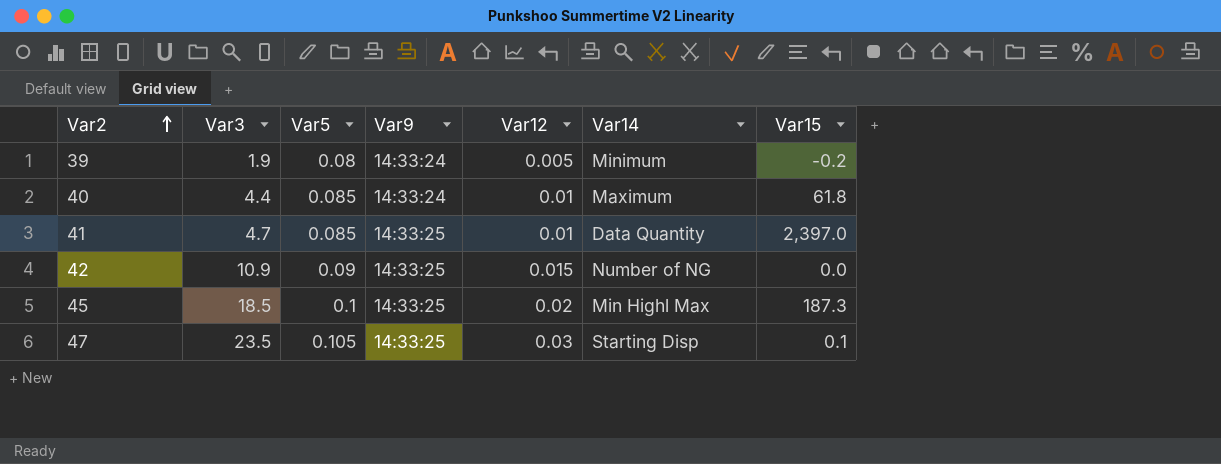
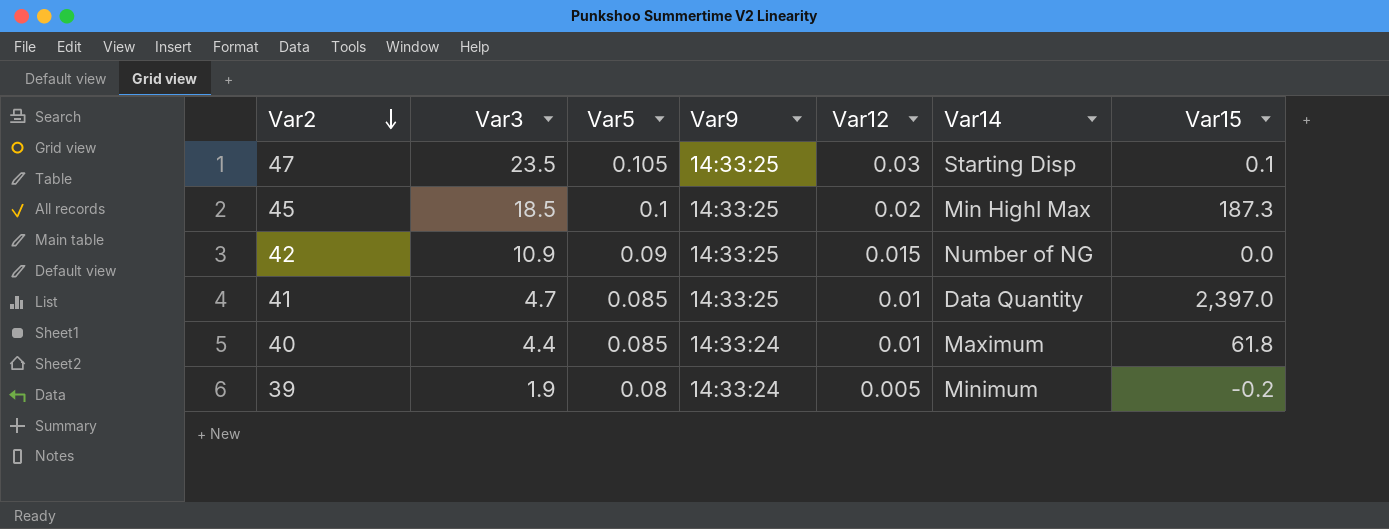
row order: Var2 ascending -> Var2 descending

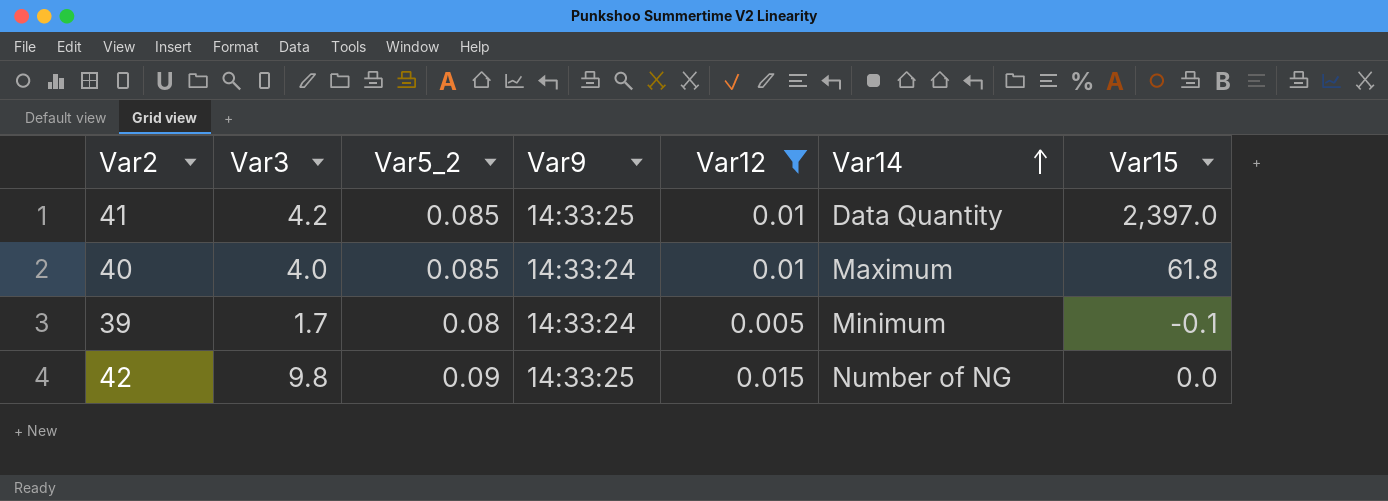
filter: none -> Var12 <= 0.015
row order: Var2 descending -> Var14 ascending
column name: Var5 -> Var5_2
41 | Var3: 4.7 -> 4.2
40 | Var3: 4.4 -> 4.0
39 | Var3: 1.9 -> 1.7
39 | Var15: -0.2 -> -0.1
42 | Var3: 10.9 -> 9.8

